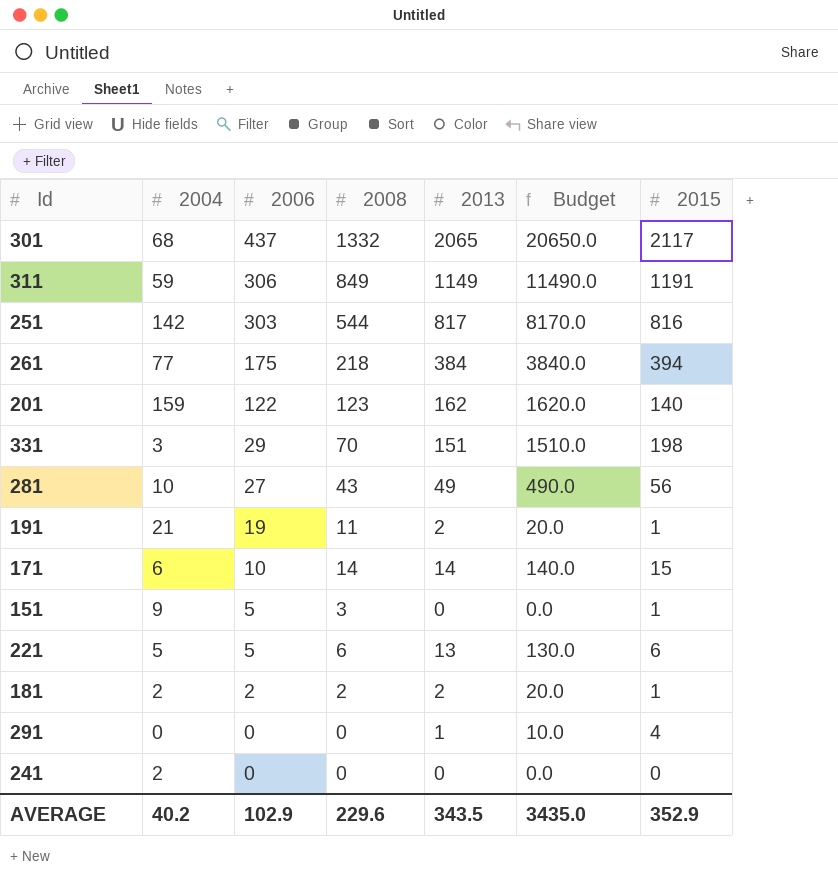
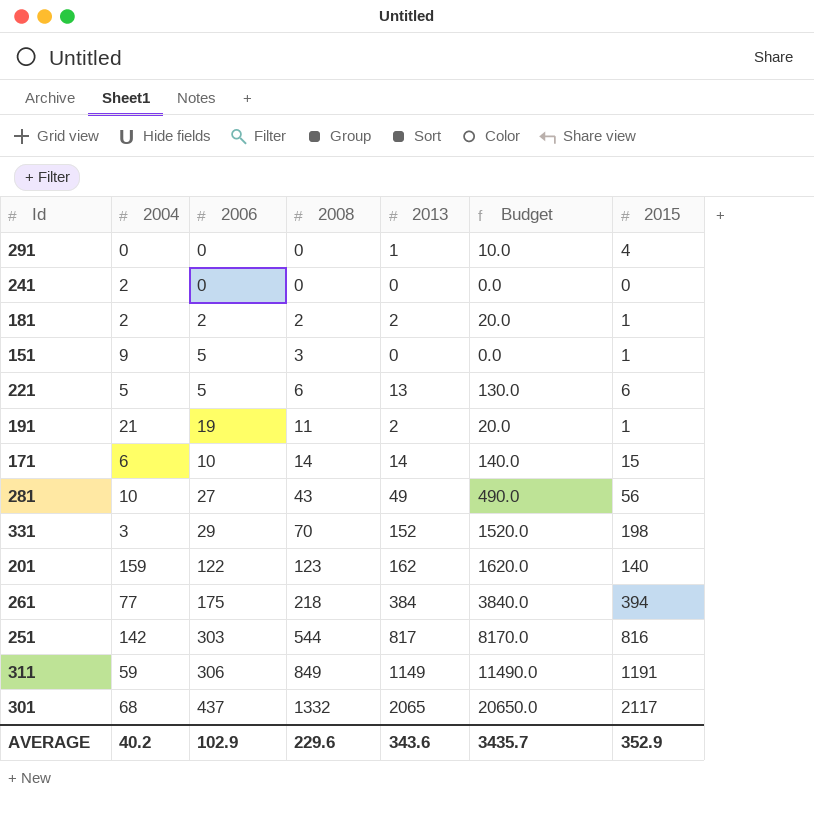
row order: 2006 descending -> 2008 ascending
331 | 2013: 151 -> 152
331 | Budget: 1510.0 -> 1520.0
AVERAGE | 2013: 343.5 -> 343.6
AVERAGE | Budget: 3435.0 -> 3435.7

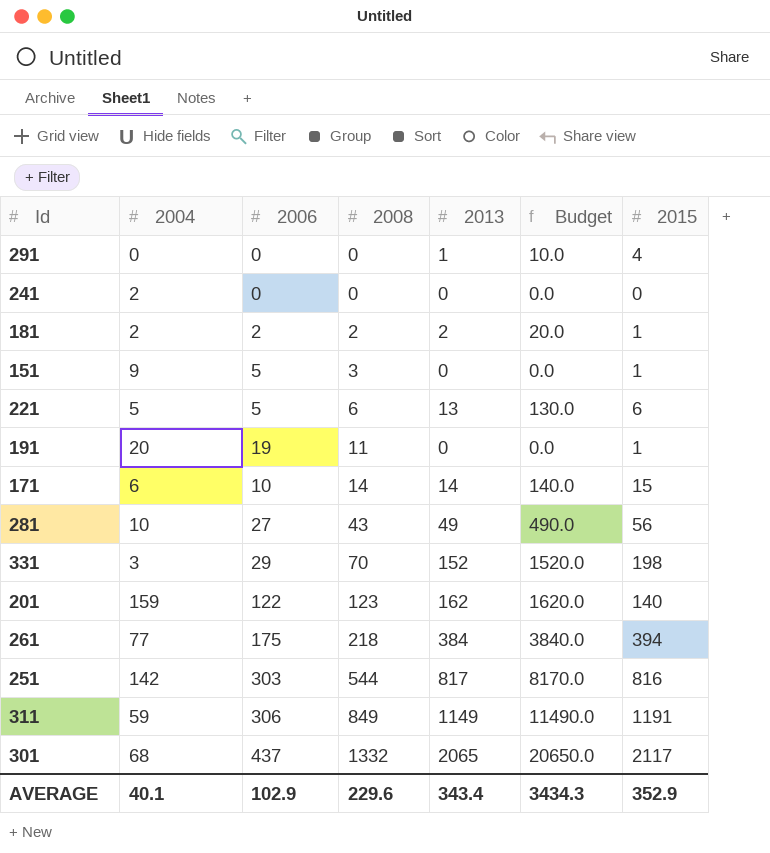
191 | 2004: 21 -> 20
191 | 2013: 2 -> 0
191 | Budget: 20.0 -> 0.0
AVERAGE | 2004: 40.2 -> 40.1
AVERAGE | 2013: 343.6 -> 343.4
AVERAGE | Budget: 3435.7 -> 3434.3

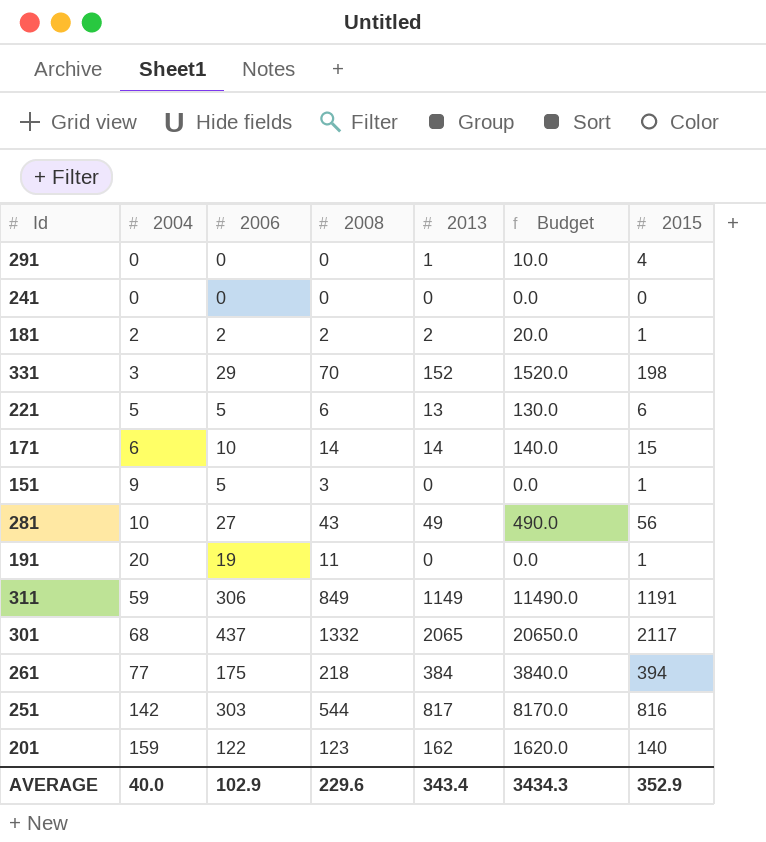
row order: 2008 ascending -> 2004 ascending
241 | 2004: 2 -> 0
AVERAGE | 2004: 40.1 -> 40.0

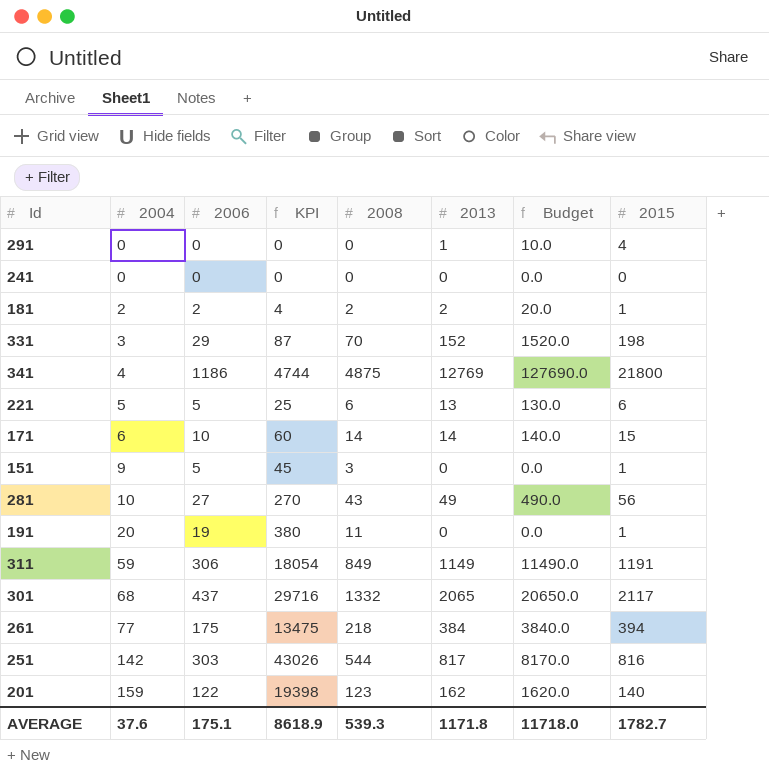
column KPI | formula: none -> [2004] * [2006]
row 341: none -> 4 | 1186 | 4744 | 4875 | 12769 | 127690.0 | 21800
AVERAGE | 2004: 40.0 -> 37.6
AVERAGE | 2006: 102.9 -> 175.1
AVERAGE | 2008: 229.6 -> 539.3
AVERAGE | 2013: 343.4 -> 1171.8
AVERAGE | Budget: 3434.3 -> 11718.0
AVERAGE | 2015: 352.9 -> 1782.7

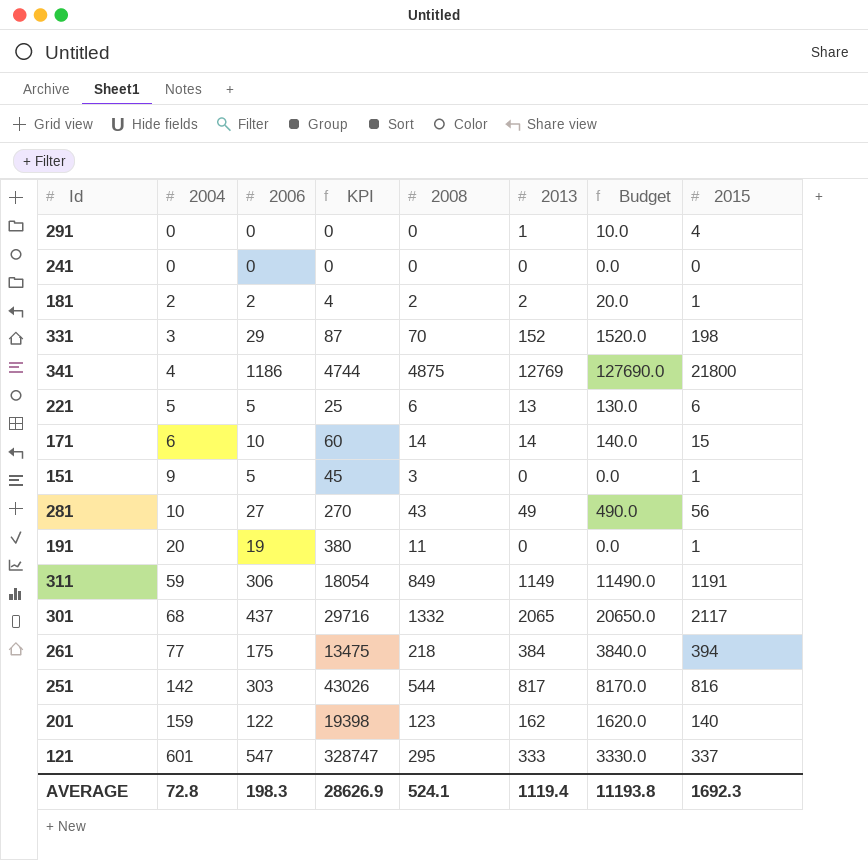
row 121: none -> 601 | 547 | 328747 | 295 | 333 | 3330.0 | 337
AVERAGE | 2004: 37.6 -> 72.8
AVERAGE | 2006: 175.1 -> 198.3
AVERAGE | KPI: 8618.9 -> 28626.9
AVERAGE | 2008: 539.3 -> 524.1
AVERAGE | 2013: 1171.8 -> 1119.4
AVERAGE | Budget: 11718.0 -> 11193.8
AVERAGE | 2015: 1782.7 -> 1692.3

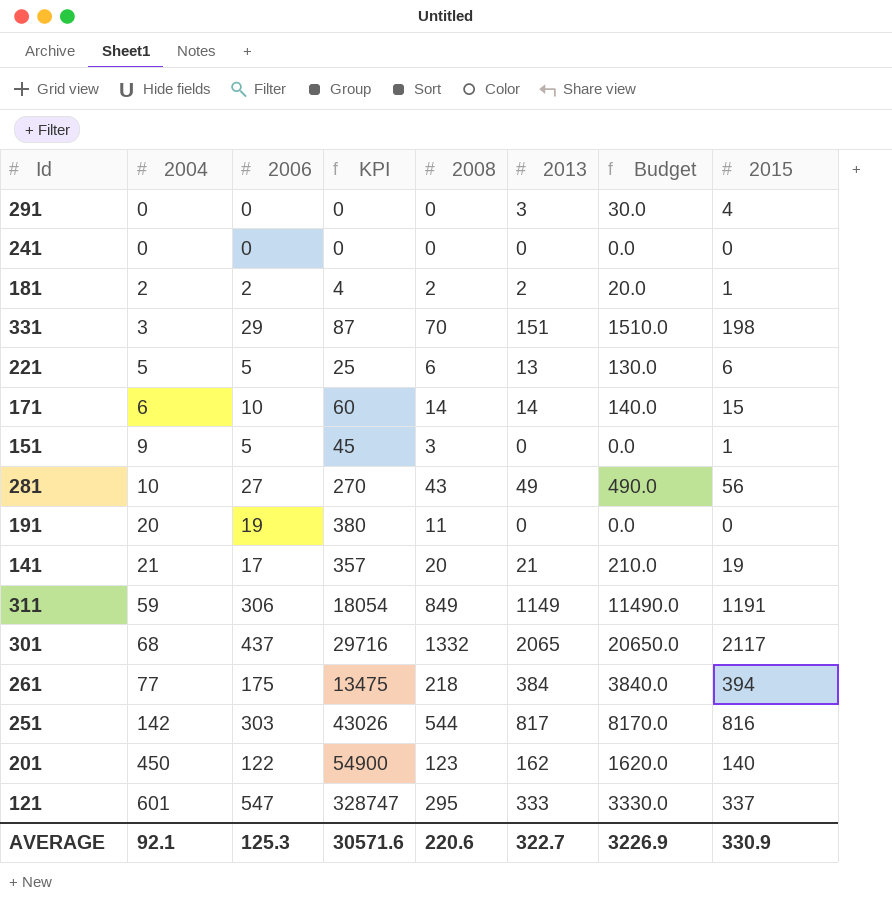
row 341: 4 | 1186 | 4744 | 4875 | 12769 | 127690.0 | 21800 -> none
291 | 2013: 1 -> 3
291 | Budget: 10.0 -> 30.0
331 | 2013: 152 -> 151
331 | Budget: 1520.0 -> 1510.0
191 | 2015: 1 -> 0
row 141: none -> 21 | 17 | 357 | 20 | 21 | 210.0 | 19
201 | 2004: 159 -> 450
201 | KPI: 19398 -> 54900
AVERAGE | 2004: 72.8 -> 92.1
AVERAGE | 2006: 198.3 -> 125.3
AVERAGE | KPI: 28626.9 -> 30571.6
AVERAGE | 2008: 524.1 -> 220.6
AVERAGE | 2013: 1119.4 -> 322.7
AVERAGE | Budget: 11193.8 -> 3226.9
AVERAGE | 2015: 1692.3 -> 330.9

